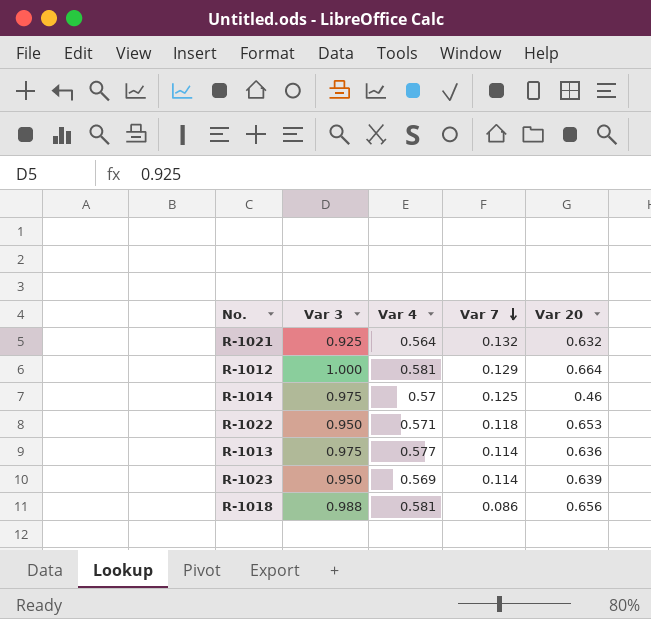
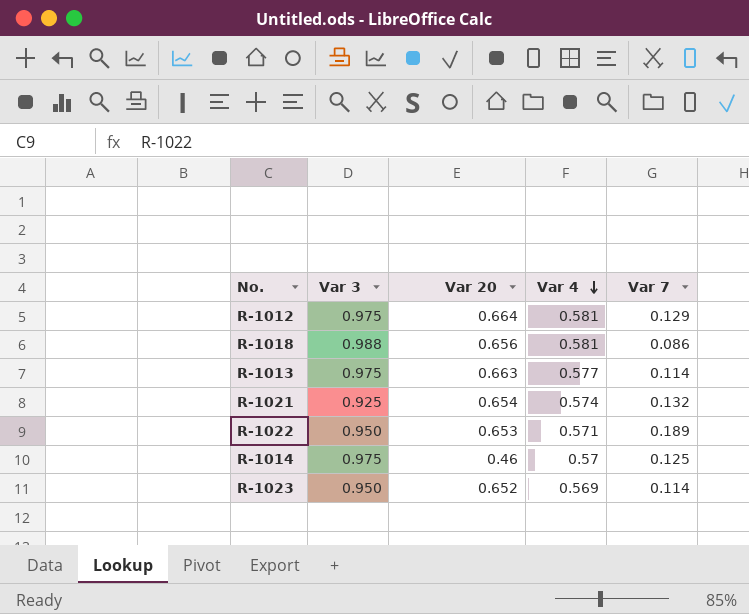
row order: Var 7 descending -> Var 4 descending
column Var 20 | position: 5 -> 3
R-1012 | Var 3: 1.000 -> 0.975
R-1013 | Var 20: 0.636 -> 0.663
R-1021 | Var 20: 0.632 -> 0.654
R-1021 | Var 4: 0.564 -> 0.574
R-1022 | Var 7: 0.118 -> 0.189
R-1023 | Var 20: 0.639 -> 0.652

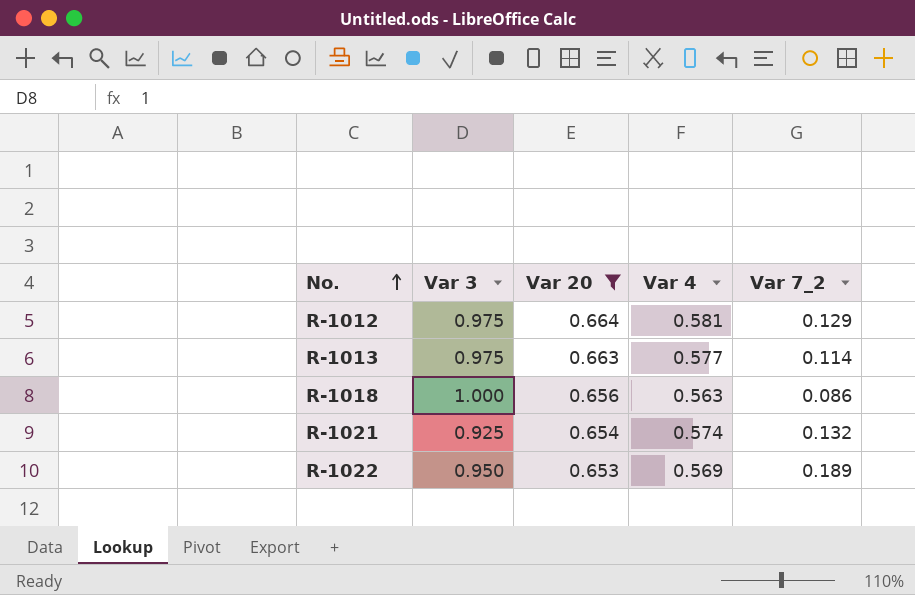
filter: none -> Var 20 >= 0.653
row order: Var 4 descending -> No. ascending
column name: Var 7 -> Var 7_2
R-1018 | Var 3: 0.988 -> 1.000
R-1018 | Var 4: 0.581 -> 0.563
R-1022 | Var 4: 0.571 -> 0.569

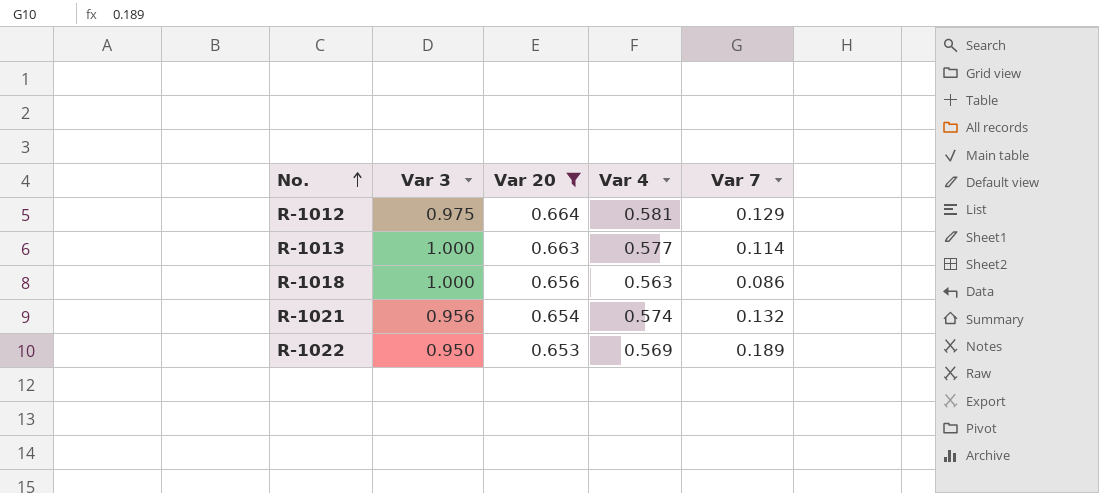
column name: Var 7_2 -> Var 7
R-1013 | Var 3: 0.975 -> 1.000
R-1021 | Var 3: 0.925 -> 0.956

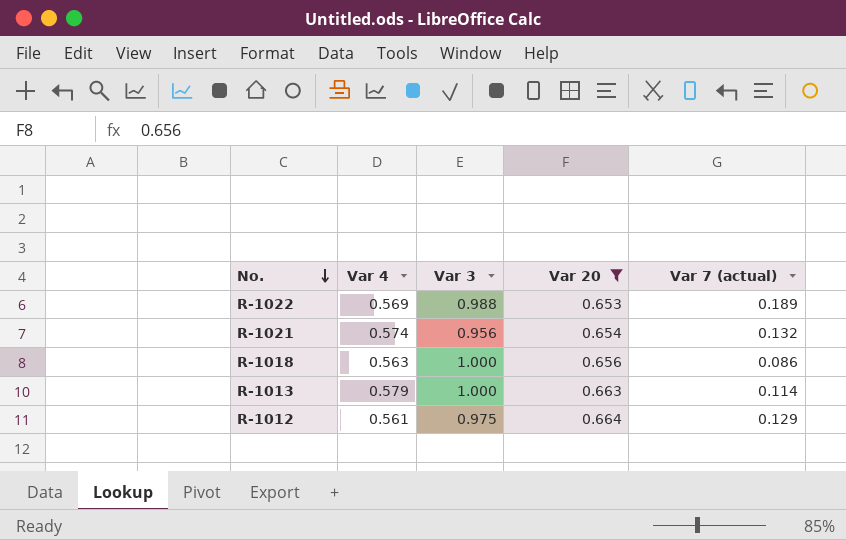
row order: No. ascending -> No. descending
column Var 4 | position: 4 -> 2
column name: Var 7 -> Var 7 (actual)
R-1022 | Var 3: 0.950 -> 0.988
R-1013 | Var 4: 0.577 -> 0.579
R-1012 | Var 4: 0.581 -> 0.561

